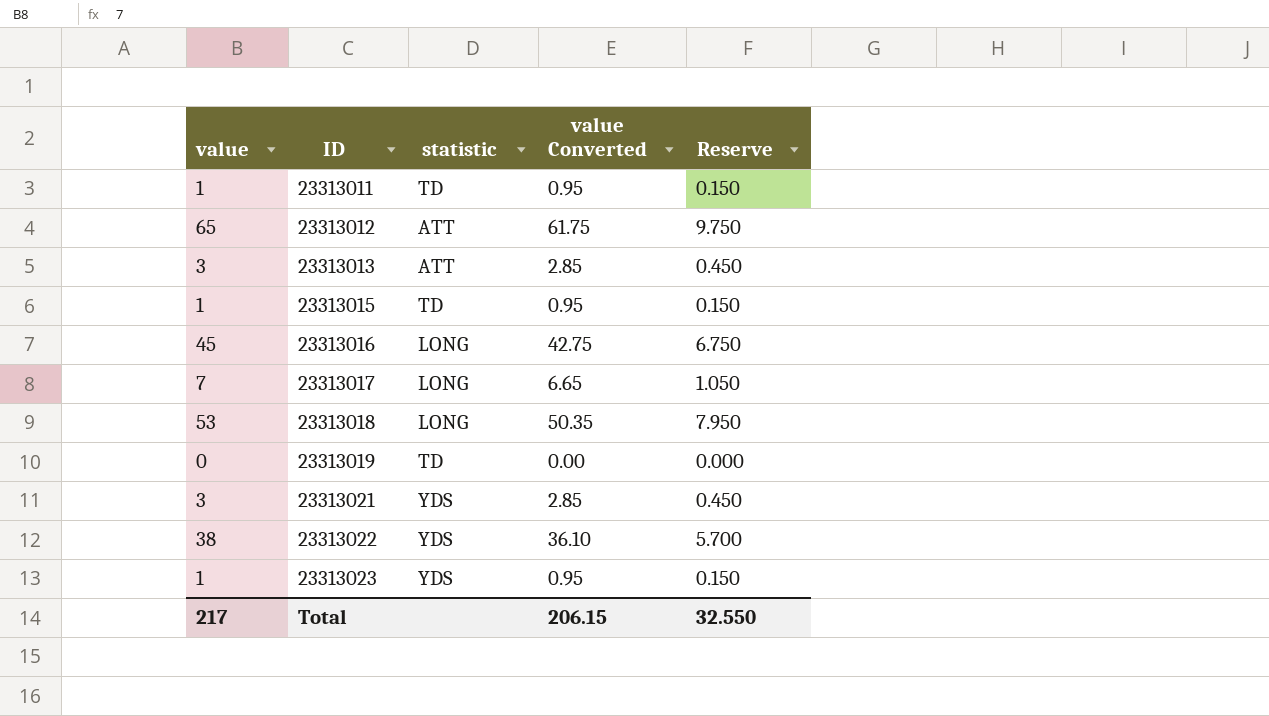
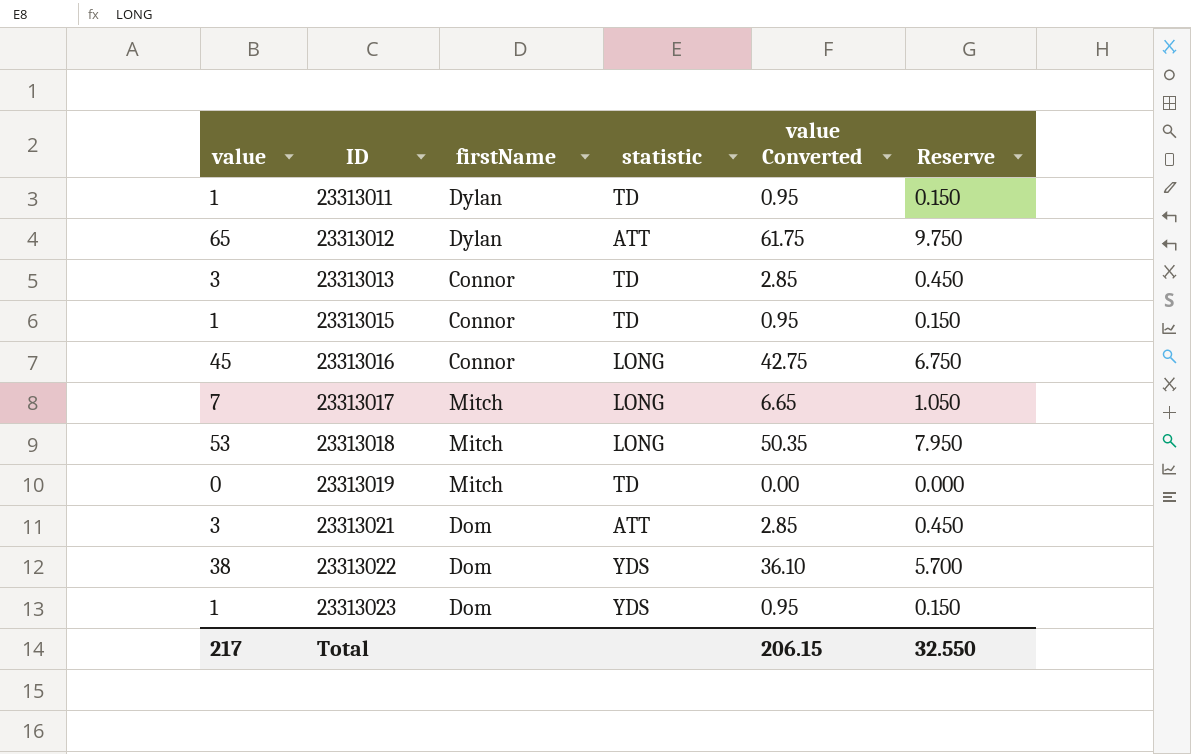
column firstName | position: none -> 3
23313013 | statistic: ATT -> TD
23313021 | statistic: YDS -> ATT

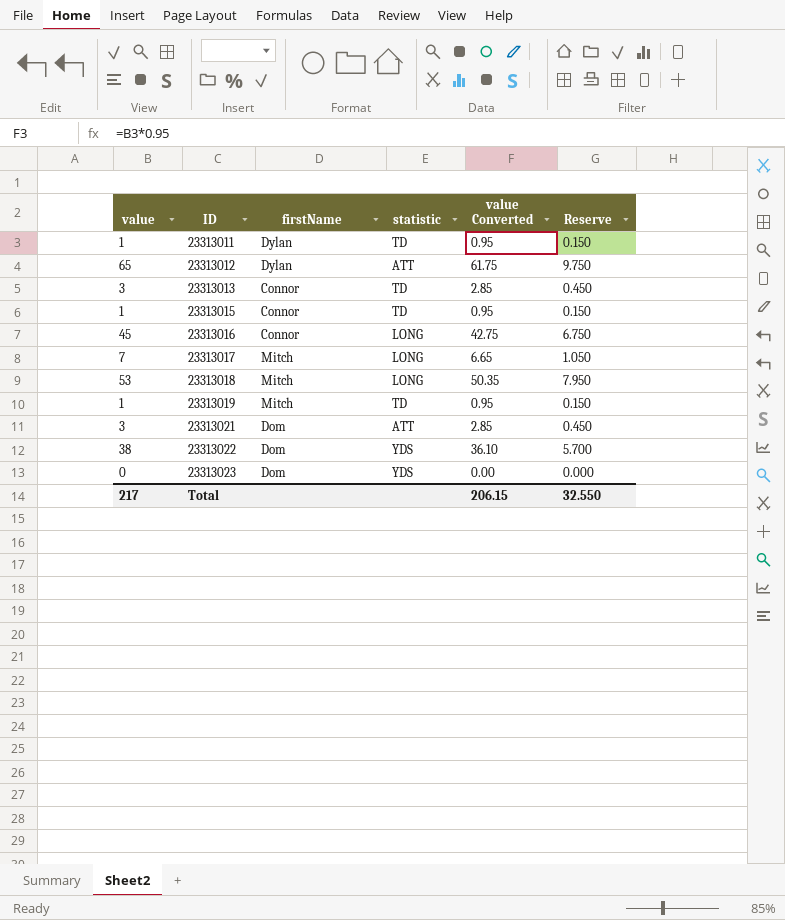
23313019 | value: 0 -> 1
23313019 | value Converted: 0.00 -> 0.95
23313019 | Reserve: 0.000 -> 0.150
23313023 | value: 1 -> 0
23313023 | value Converted: 0.95 -> 0.00
23313023 | Reserve: 0.150 -> 0.000

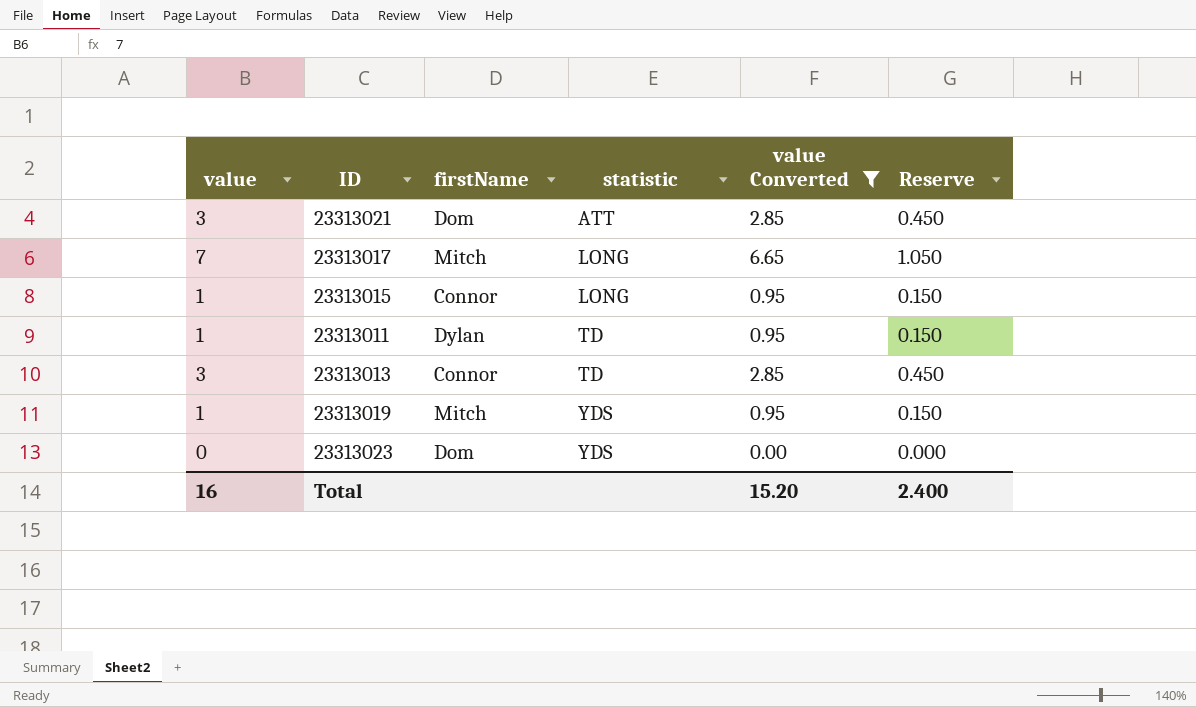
filter: none -> value Converted <= 6.65
row order: ID ascending -> statistic ascending
23313015 | statistic: TD -> LONG
23313019 | statistic: TD -> YDS
Total | value: 217 -> 16
Total | value Converted: 206.15 -> 15.20
Total | Reserve: 32.550 -> 2.400

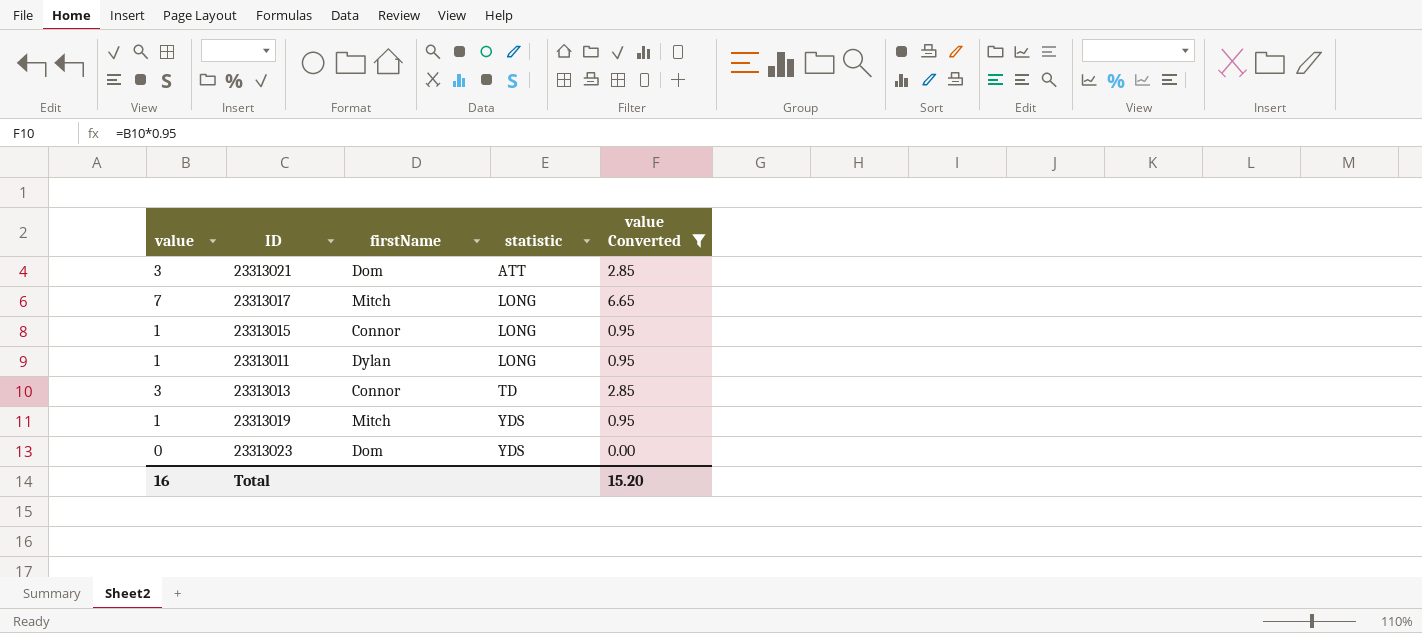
column Reserve | formula: [value] * 0.15 -> none
23313011 | statistic: TD -> LONG

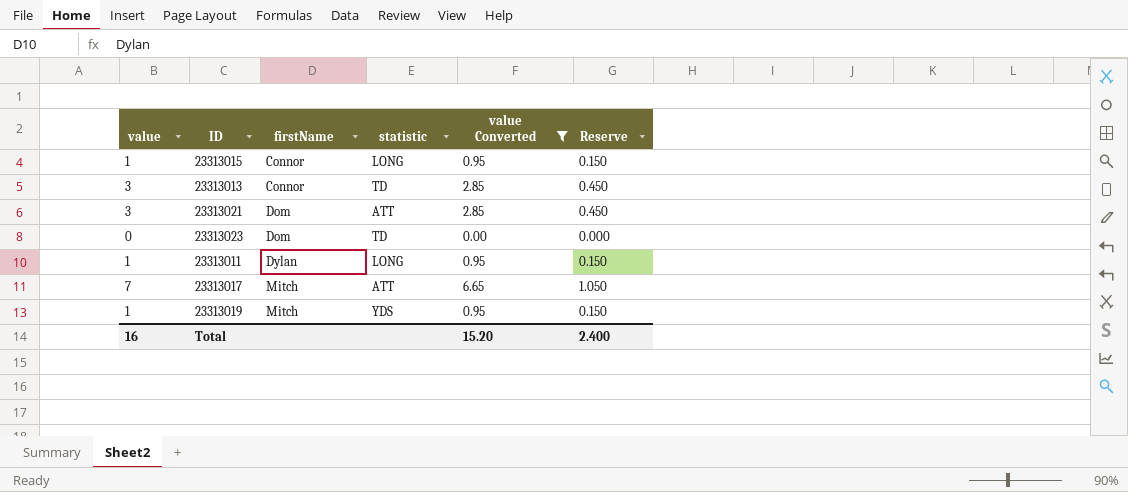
row order: statistic ascending -> firstName ascending
column Reserve | formula: none -> [value] * 0.15
23313023 | statistic: YDS -> TD
23313017 | statistic: LONG -> ATT

